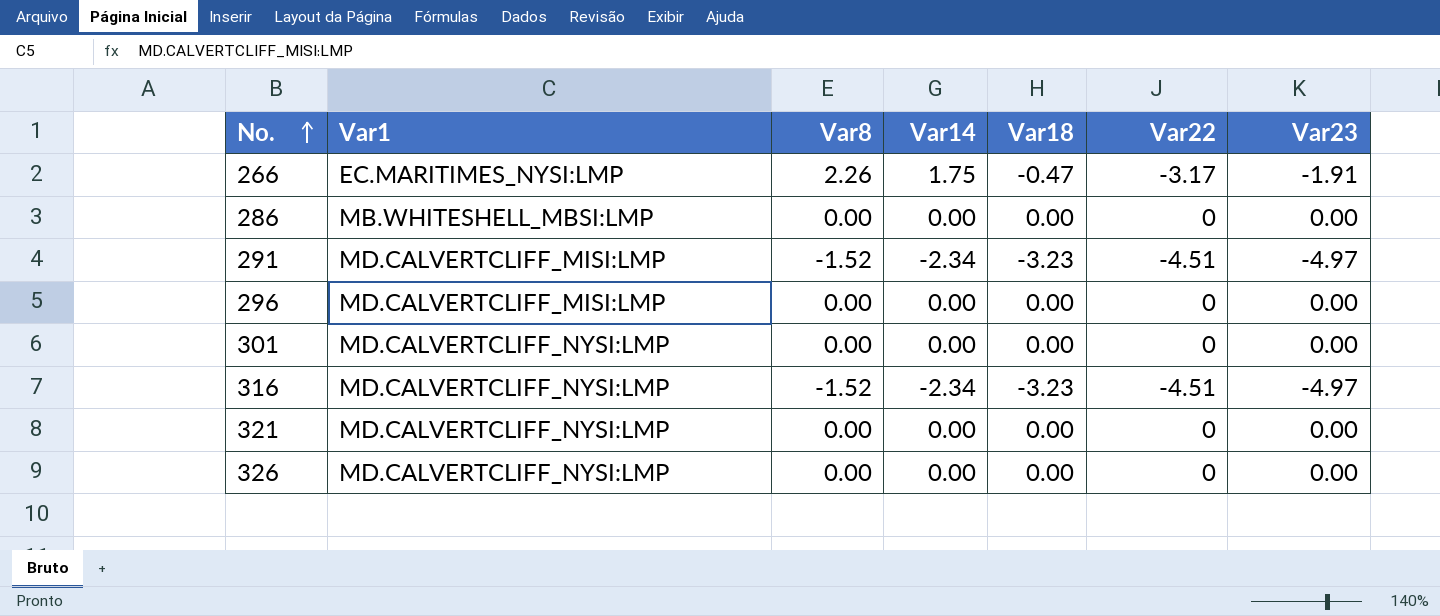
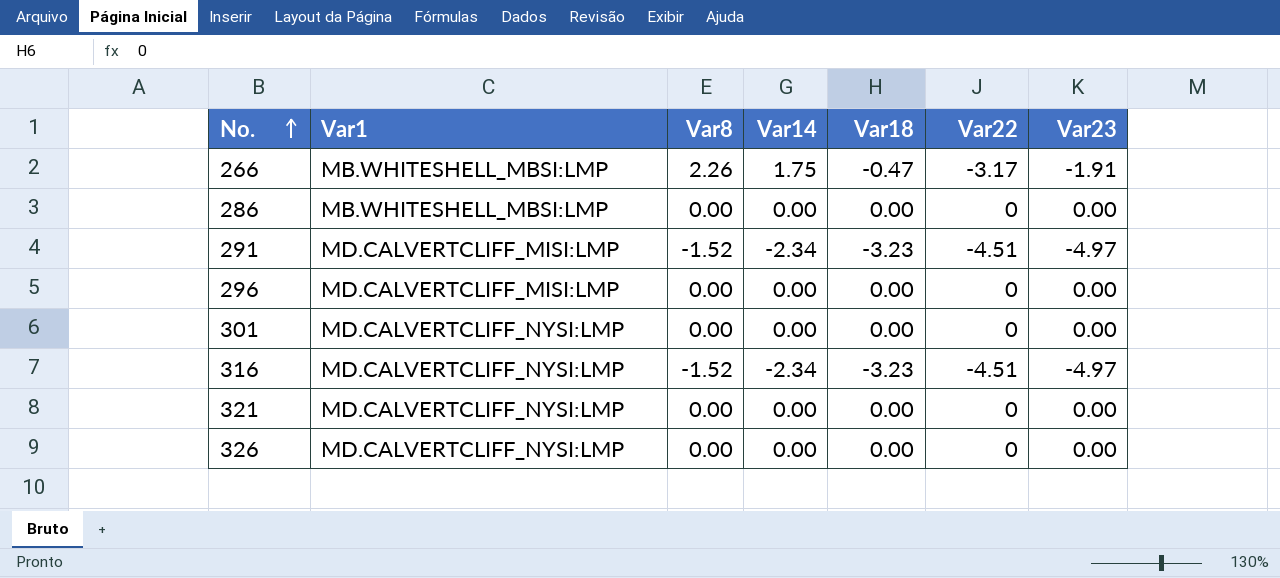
266 | Var1: EC.MARITIMES_NYSI:LMP -> MB.WHITESHELL_MBSI:LMP

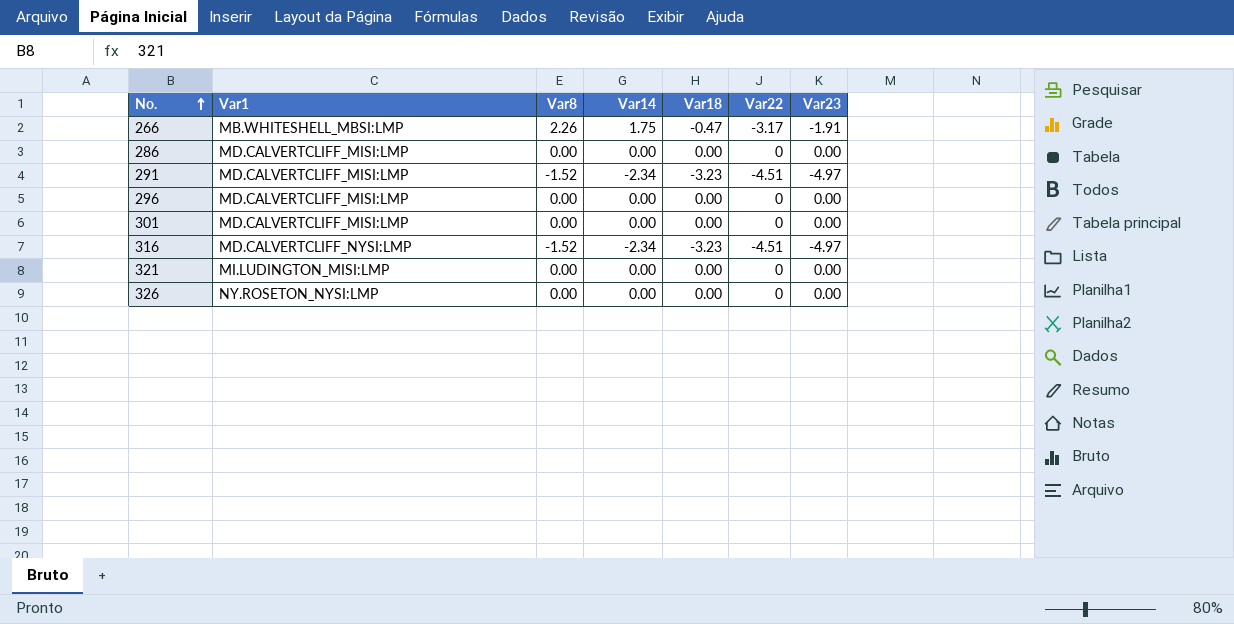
286 | Var1: MB.WHITESHELL_MBSI:LMP -> MD.CALVERTCLIFF_MISI:LMP
301 | Var1: MD.CALVERTCLIFF_NYSI:LMP -> MD.CALVERTCLIFF_MISI:LMP
321 | Var1: MD.CALVERTCLIFF_NYSI:LMP -> MI.LUDINGTON_MISI:LMP
326 | Var1: MD.CALVERTCLIFF_NYSI:LMP -> NY.ROSETON_NYSI:LMP

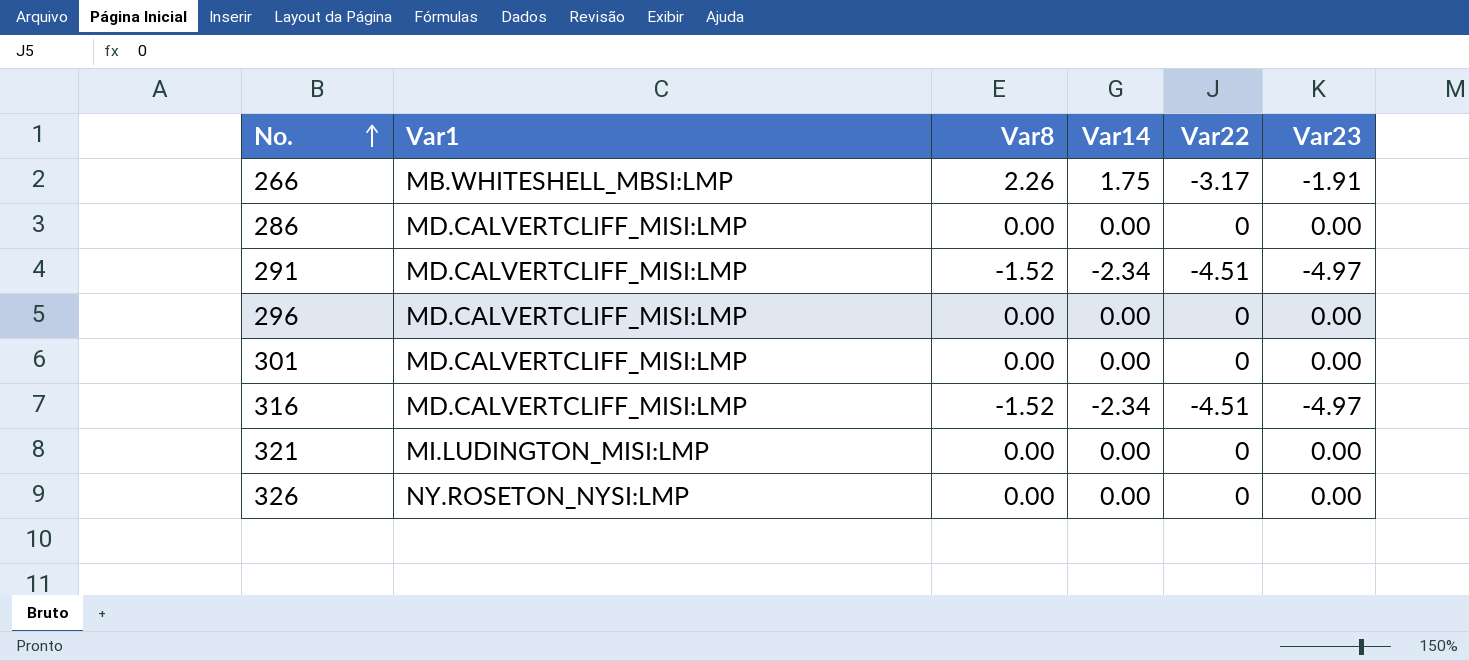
column Var18 | position: 5 -> none
316 | Var1: MD.CALVERTCLIFF_NYSI:LMP -> MD.CALVERTCLIFF_MISI:LMP

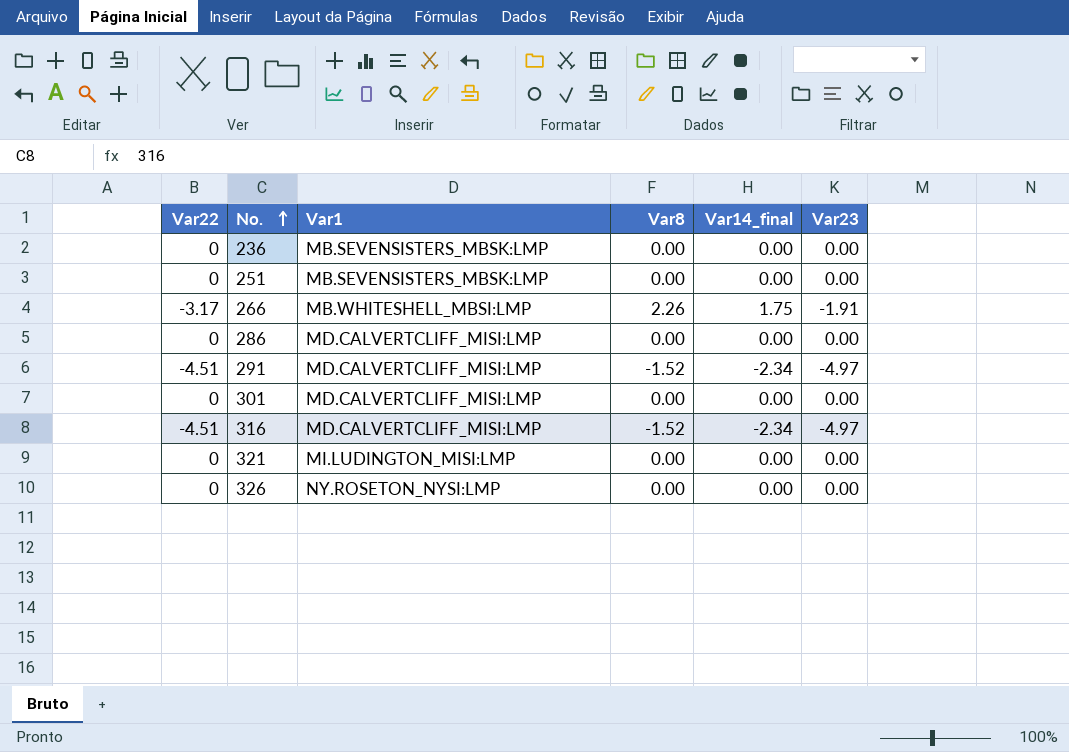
column Var22 | position: 5 -> 1
column name: Var14 -> Var14_final
row 296: MD.CALVERTCLIFF_MISI:LMP | 0.00 | 0.00 | 0 | 0.00 -> none
row 236: none -> 0 | MB.SEVENSISTERS_MBSK:LMP | 0.00 | 0.00 | 0.00
row 251: none -> 0 | MB.SEVENSISTERS_MBSK:LMP | 0.00 | 0.00 | 0.00

